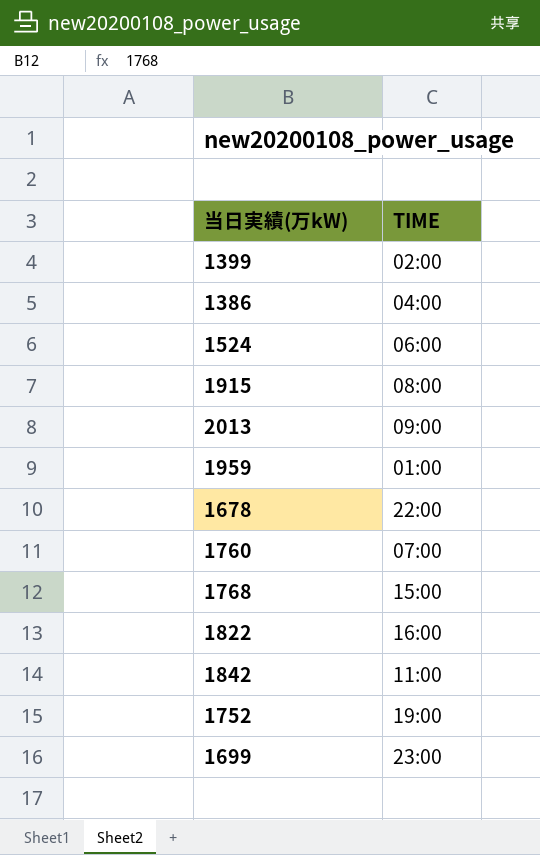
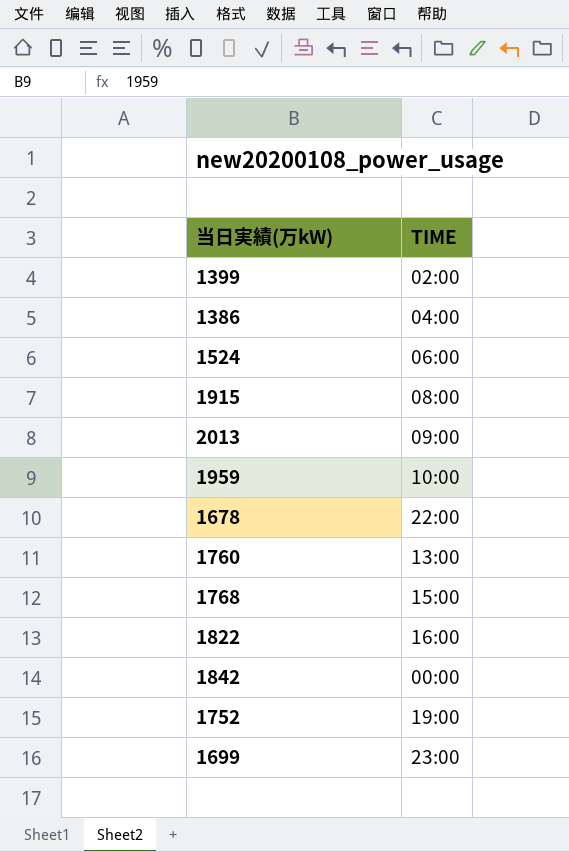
1959 | TIME: 01:00 -> 10:00
1760 | TIME: 07:00 -> 13:00
1842 | TIME: 11:00 -> 00:00

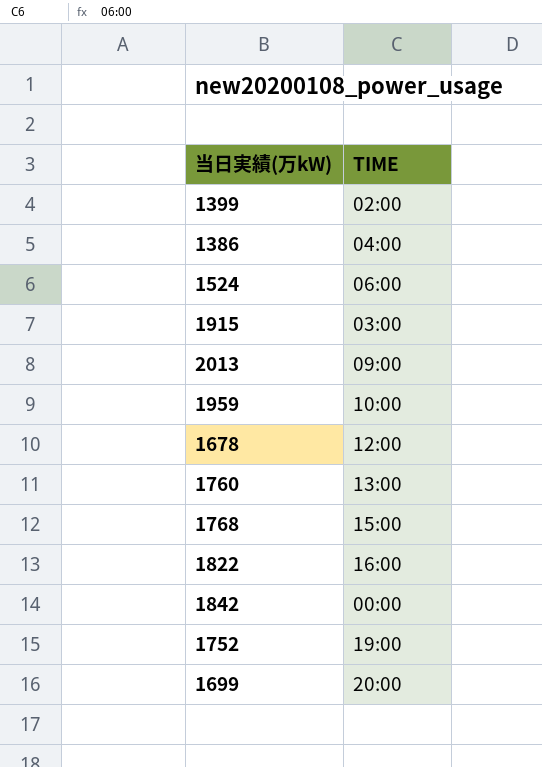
1915 | TIME: 08:00 -> 03:00
1678 | TIME: 22:00 -> 12:00
1699 | TIME: 23:00 -> 20:00

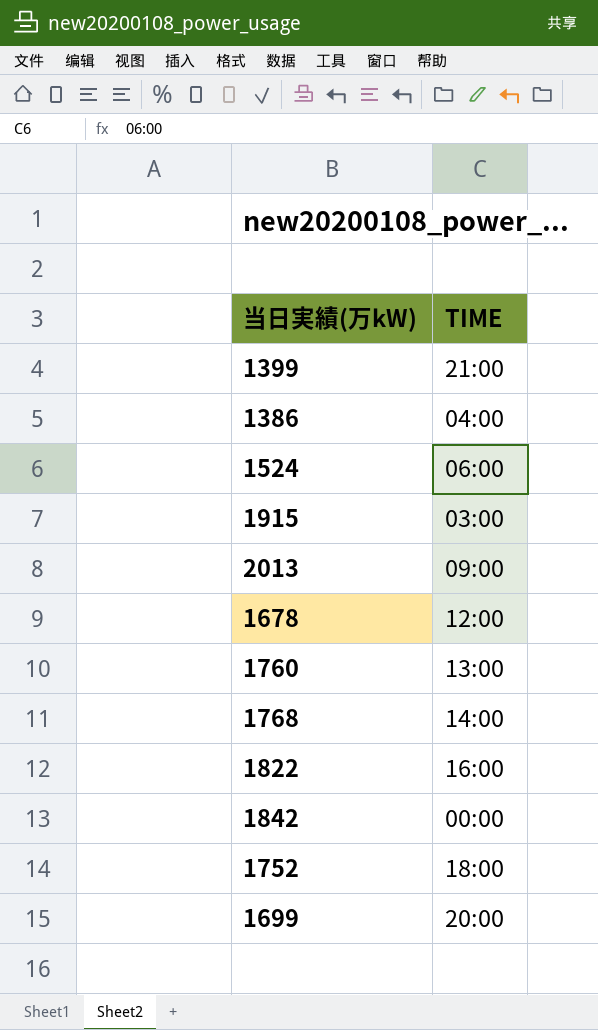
row 1959: 10:00 -> none
1399 | TIME: 02:00 -> 21:00
1768 | TIME: 15:00 -> 14:00
1752 | TIME: 19:00 -> 18:00

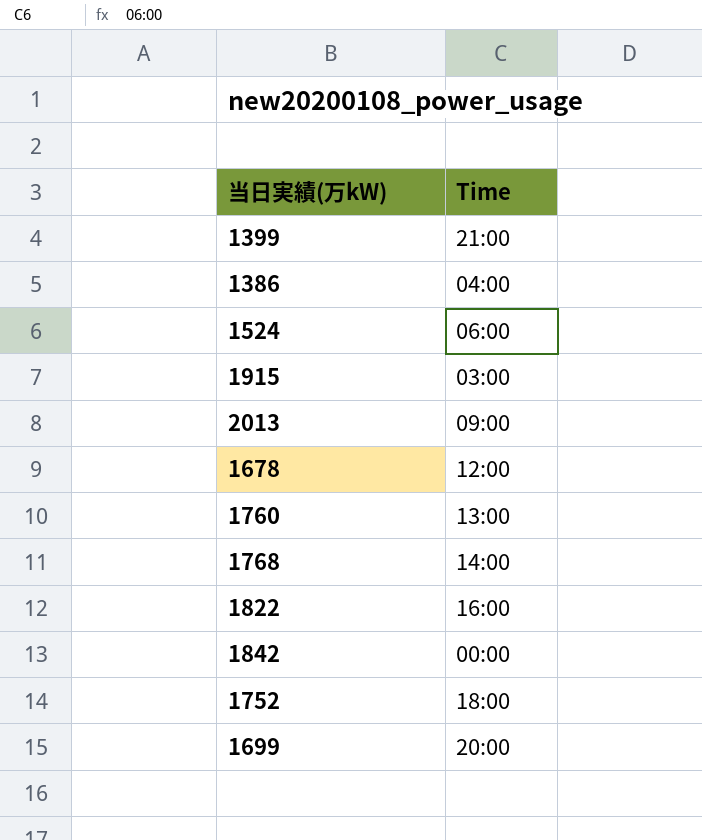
column name: TIME -> Time

